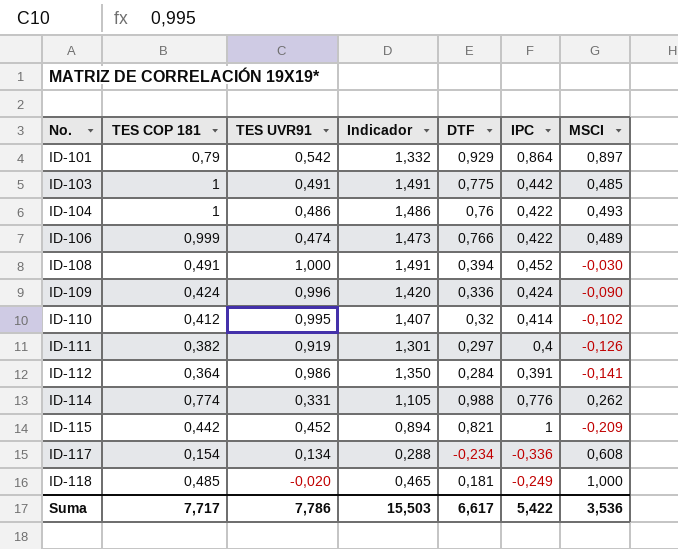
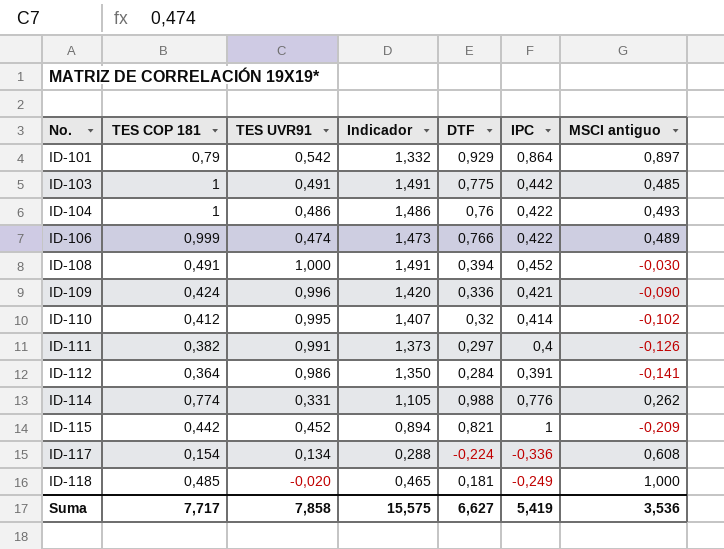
column name: MSCI -> MSCI antiguo
ID-109 | IPC: 0,424 -> 0,421
ID-111 | TES UVR91: 0,919 -> 0,991
ID-111 | Indicador: 1,301 -> 1,373
ID-117 | DTF: -0,234 -> -0,224
Suma | TES UVR91: 7,786 -> 7,858
Suma | Indicador: 15,503 -> 15,575
Suma | DTF: 6,617 -> 6,627
Suma | IPC: 5,422 -> 5,419

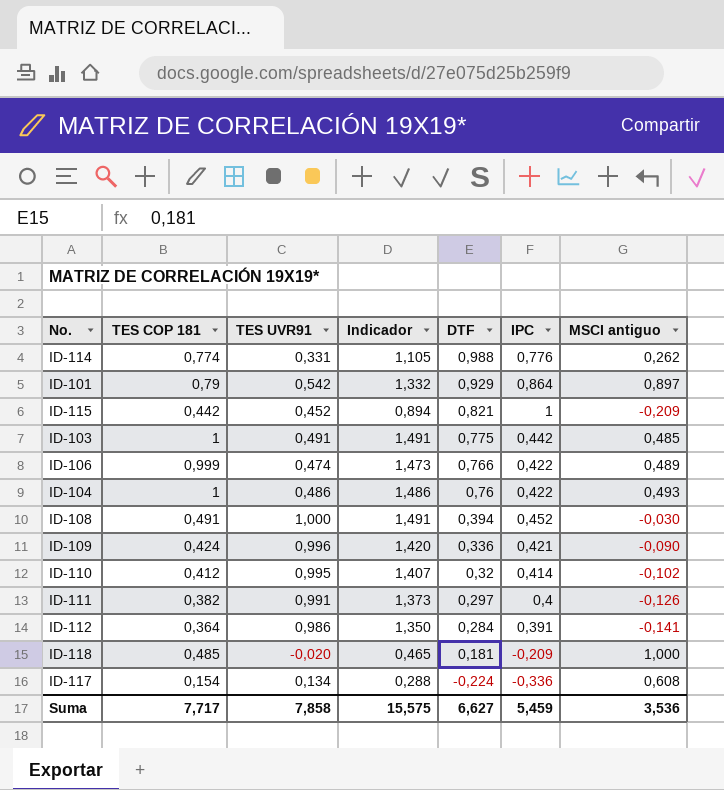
row order: No. ascending -> DTF descending
ID-118 | IPC: -0,249 -> -0,209
Suma | IPC: 5,419 -> 5,459

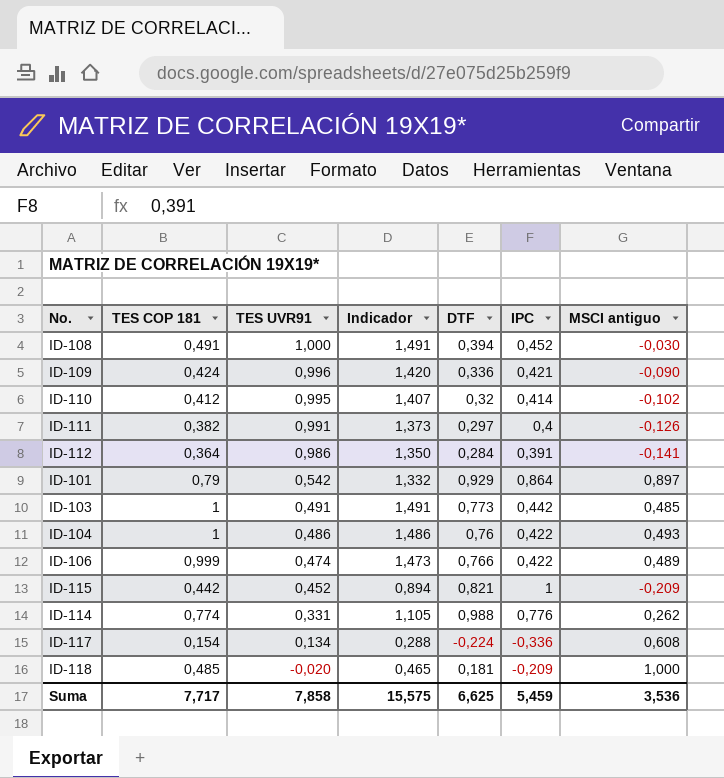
row order: DTF descending -> TES UVR91 descending
ID-103 | DTF: 0,775 -> 0,773
Suma | DTF: 6,627 -> 6,625

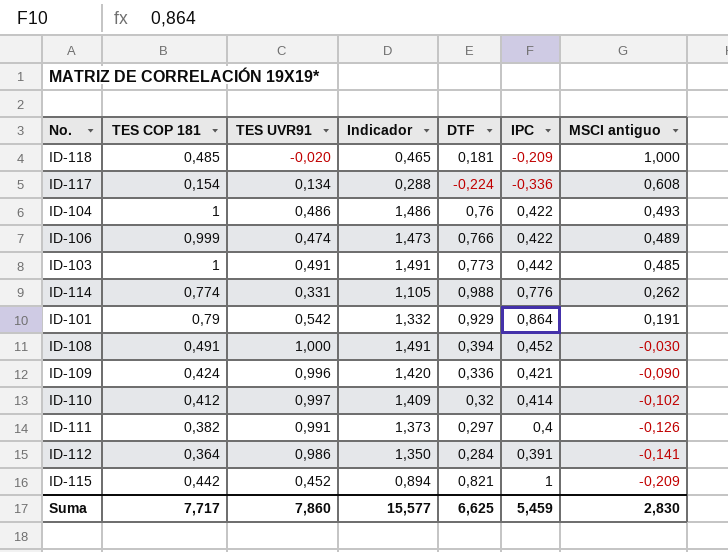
row order: TES UVR91 descending -> MSCI antiguo descending
ID-101 | MSCI antiguo: 0,897 -> 0,191
ID-110 | TES UVR91: 0,995 -> 0,997
ID-110 | Indicador: 1,407 -> 1,409
Suma | TES UVR91: 7,858 -> 7,860
Suma | Indicador: 15,575 -> 15,577
Suma | MSCI antiguo: 3,536 -> 2,830

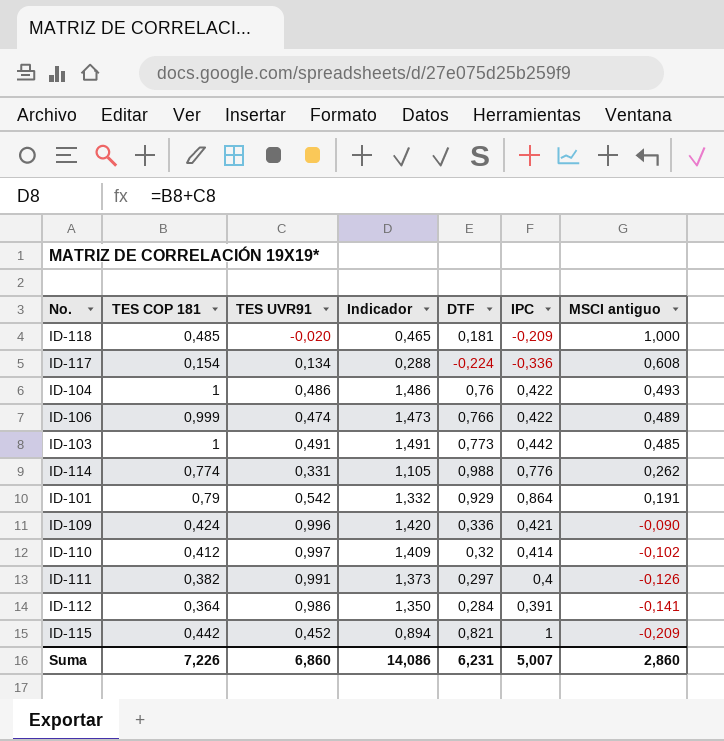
row ID-108: 0,491 | 1,000 | 1,491 | 0,394 | 0,452 | -0,030 -> none
Suma | TES COP 181: 7,717 -> 7,226
Suma | TES UVR91: 7,860 -> 6,860
Suma | Indicador: 15,577 -> 14,086
Suma | DTF: 6,625 -> 6,231
Suma | IPC: 5,459 -> 5,007
Suma | MSCI antiguo: 2,830 -> 2,860

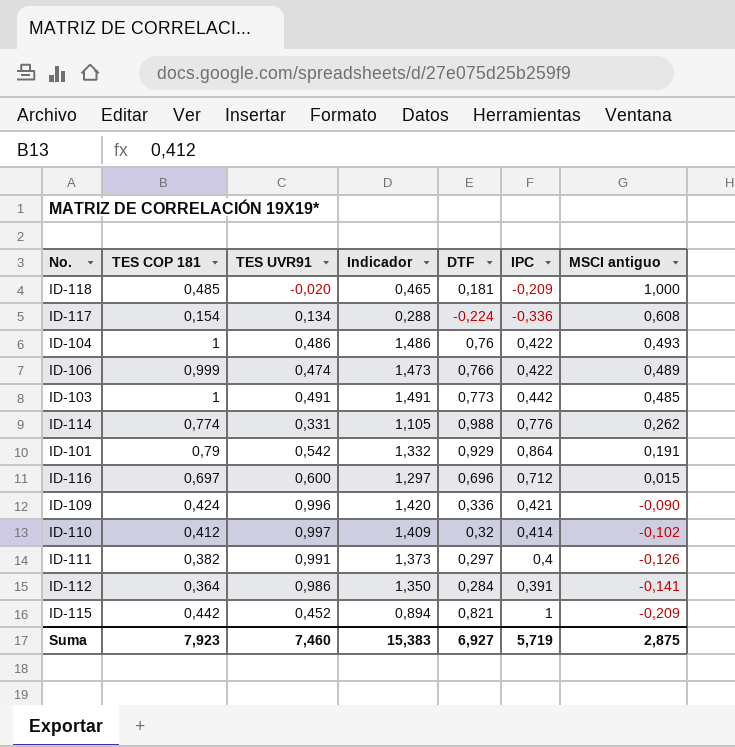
row ID-116: none -> 0,697 | 0,600 | 1,297 | 0,696 | 0,712 | 0,015
Suma | TES COP 181: 7,226 -> 7,923
Suma | TES UVR91: 6,860 -> 7,460
Suma | Indicador: 14,086 -> 15,383
Suma | DTF: 6,231 -> 6,927
Suma | IPC: 5,007 -> 5,719
Suma | MSCI antiguo: 2,860 -> 2,875

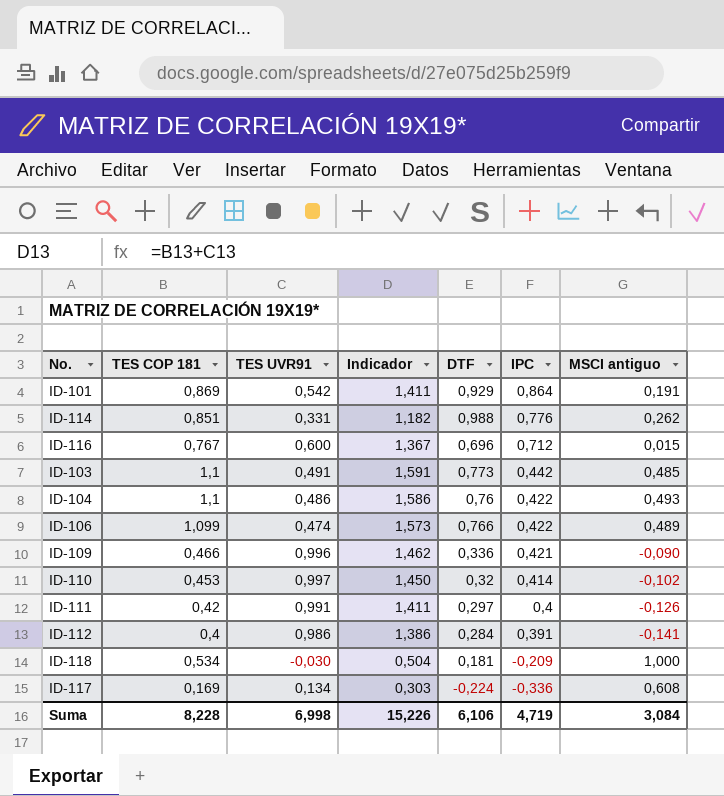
row order: MSCI antiguo descending -> IPC descending
row ID-115: 0,442 | 0,452 | 0,894 | 0,821 | 1 | -0,209 -> none
ID-101 | TES COP 181: 0,79 -> 0,869
ID-101 | Indicador: 1,332 -> 1,411
ID-114 | TES COP 181: 0,774 -> 0,851
ID-114 | Indicador: 1,105 -> 1,182
ID-116 | TES COP 181: 0,697 -> 0,767
ID-116 | Indicador: 1,297 -> 1,367
ID-103 | TES COP 181: 1 -> 1,1
ID-103 | Indicador: 1,491 -> 1,591
ID-104 | TES COP 181: 1 -> 1,1
ID-104 | Indicador: 1,486 -> 1,586
ID-106 | TES COP 181: 0,999 -> 1,099
ID-106 | Indicador: 1,473 -> 1,573
ID-109 | TES COP 181: 0,424 -> 0,466
ID-109 | Indicador: 1,420 -> 1,462
ID-110 | TES COP 181: 0,412 -> 0,453
ID-110 | Indicador: 1,409 -> 1,450
ID-111 | TES COP 181: 0,382 -> 0,42
ID-111 | Indicador: 1,373 -> 1,411
ID-112 | TES COP 181: 0,364 -> 0,4
ID-112 | Indicador: 1,350 -> 1,386
ID-118 | TES COP 181: 0,485 -> 0,534
ID-118 | TES UVR91: -0,020 -> -0,030
ID-118 | Indicador: 0,465 -> 0,504
ID-117 | TES COP 181: 0,154 -> 0,169
ID-117 | Indicador: 0,288 -> 0,303
Suma | TES COP 181: 7,923 -> 8,228
Suma | TES UVR91: 7,460 -> 6,998
Suma | Indicador: 15,383 -> 15,226
Suma | DTF: 6,927 -> 6,106
Suma | IPC: 5,719 -> 4,719
Suma | MSCI antiguo: 2,875 -> 3,084

